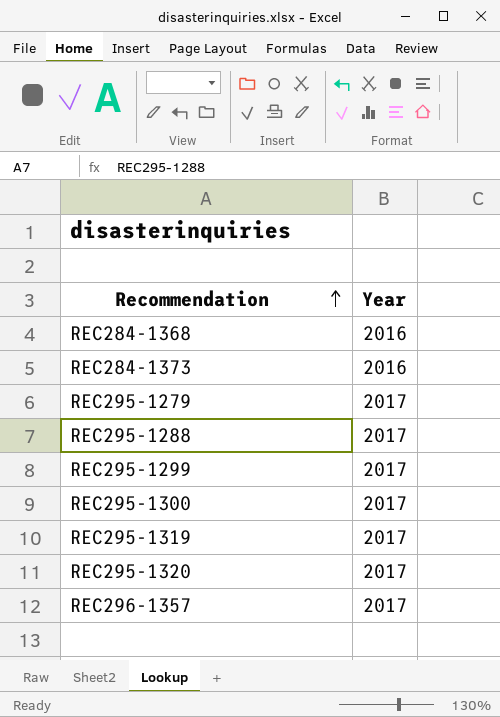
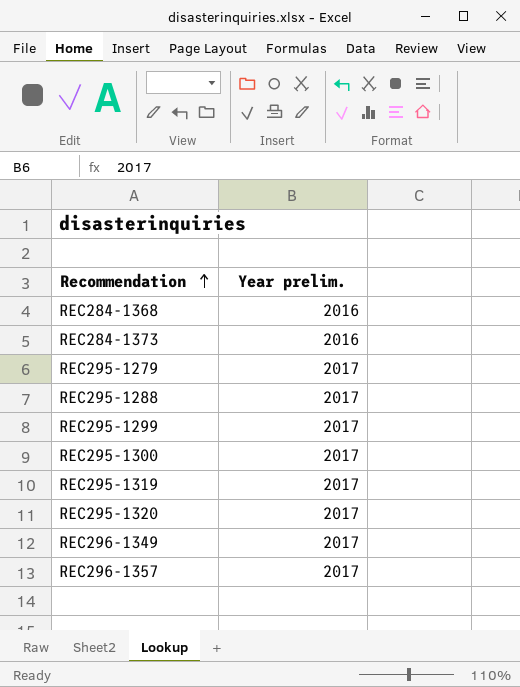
column name: Year -> Year prelim.
row REC296-1349: none -> 2017

